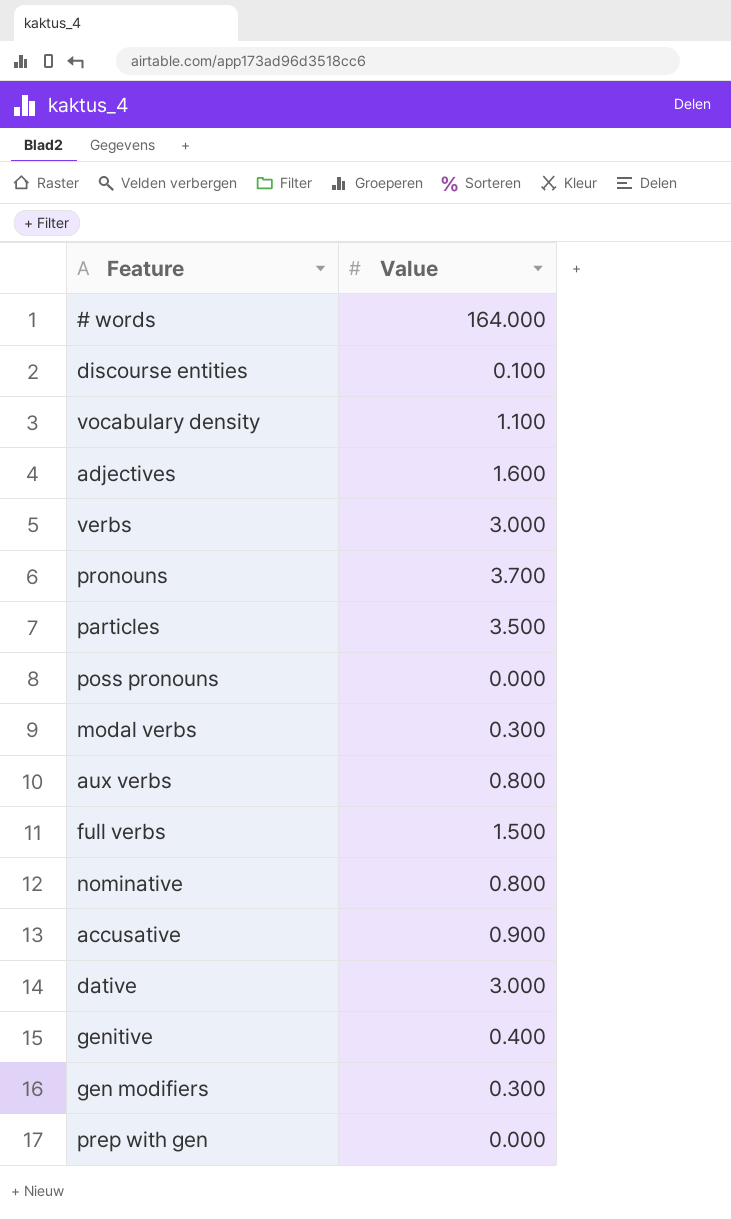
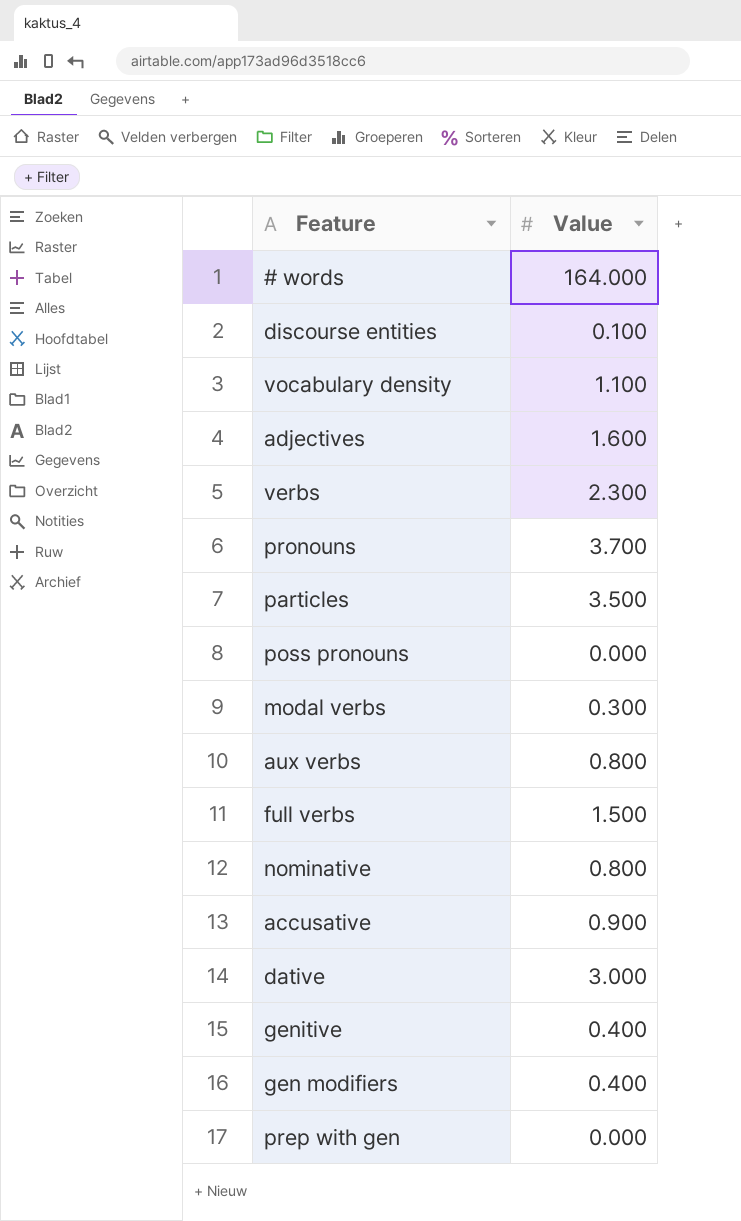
verbs | Value: 3.000 -> 2.300
gen modifiers | Value: 0.300 -> 0.400

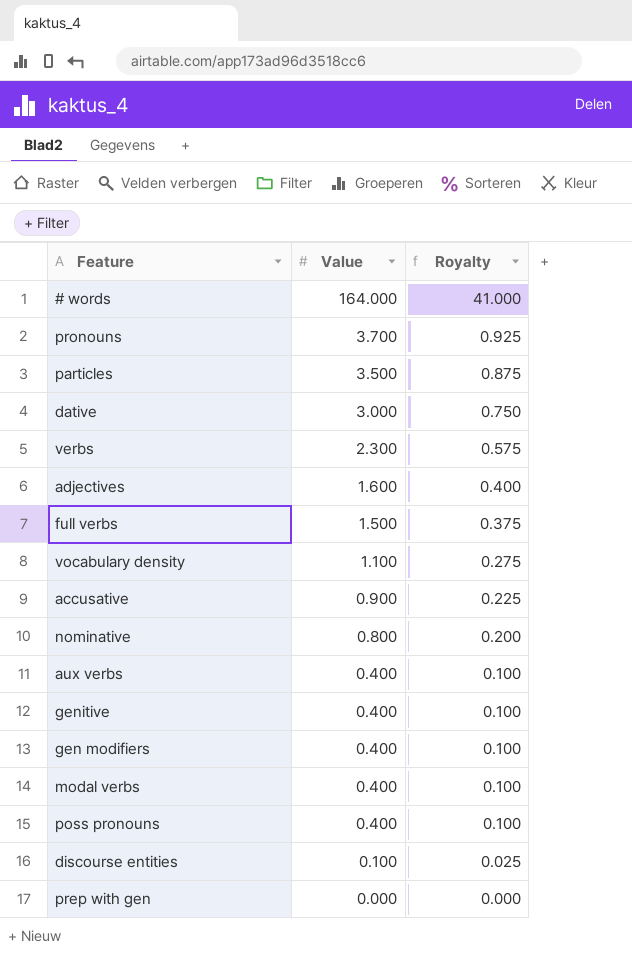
row order: none -> Value descending
column Royalty | formula: none -> [Value] * 0.25
aux verbs | Value: 0.800 -> 0.400
modal verbs | Value: 0.300 -> 0.400
poss pronouns | Value: 0.000 -> 0.400

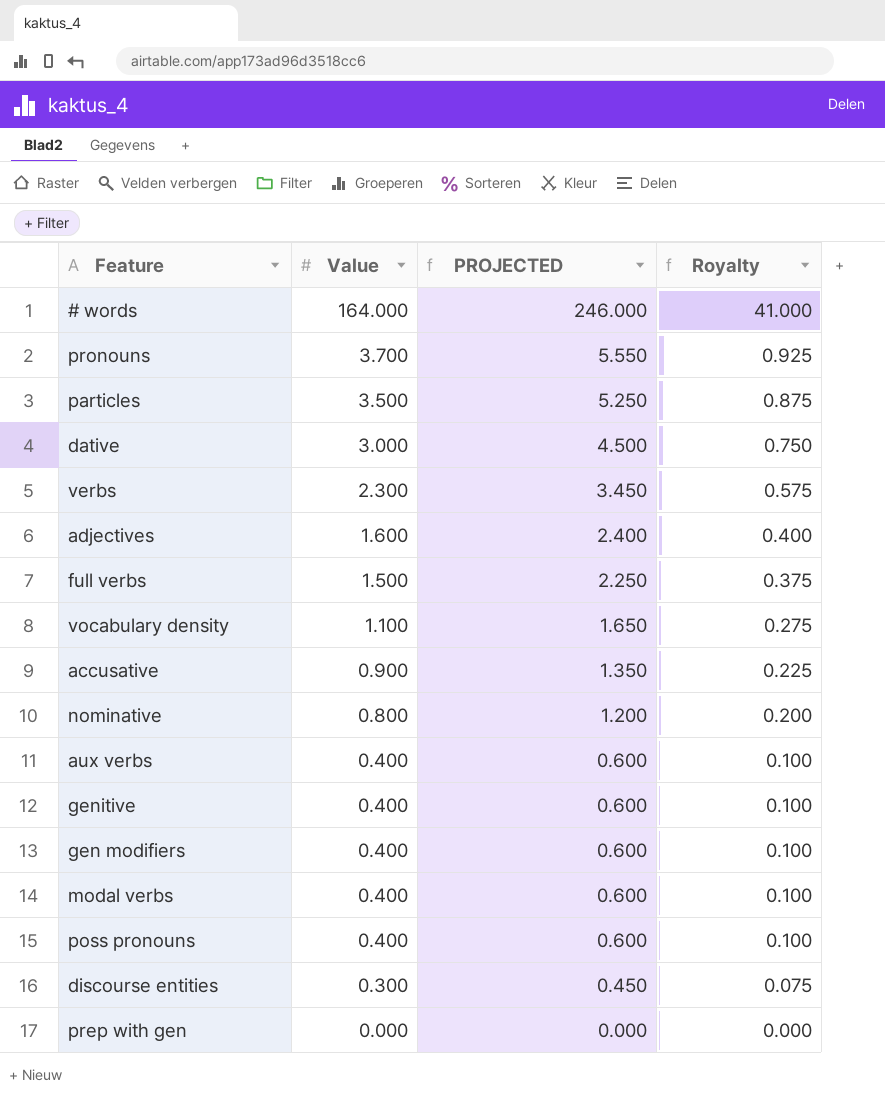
column PROJECTED | formula: none -> [Value] * 1.5
discourse entities | Value: 0.100 -> 0.300
discourse entities | Royalty: 0.025 -> 0.075

